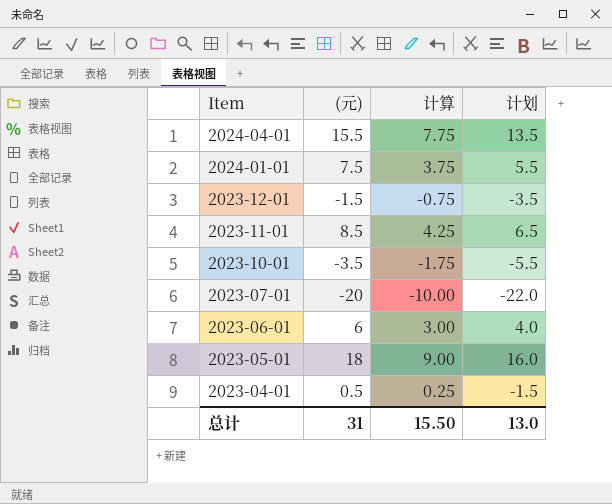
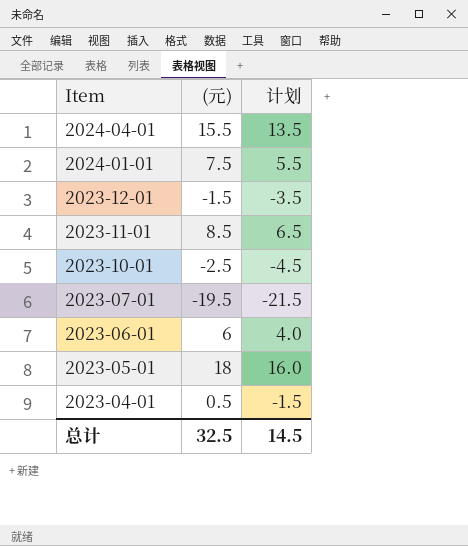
column 计算 | formula: [(元)] * 0.5 -> none
2023-10-01 | (元): -3.5 -> -2.5
2023-10-01 | 计划: -5.5 -> -4.5
2023-07-01 | (元): -20 -> -19.5
2023-07-01 | 计划: -22.0 -> -21.5
总计 | (元): 31 -> 32.5
总计 | 计划: 13.0 -> 14.5

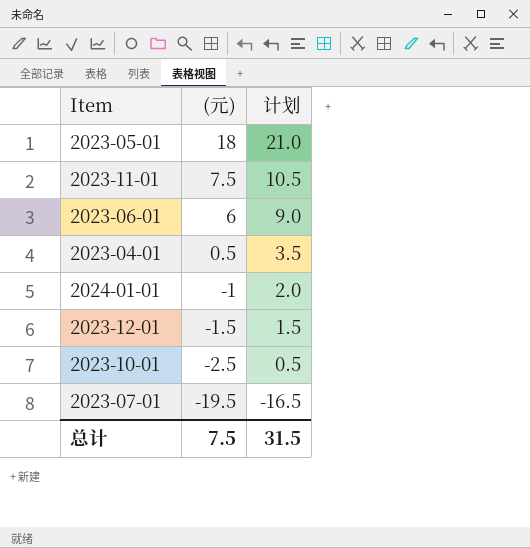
row order: Item descending -> (元) descending
column 计划 | formula: [(元)] - 2 -> [(元)] + 3
row 2024-04-01: 15.5 | 13.5 -> none
2023-11-01 | (元): 8.5 -> 7.5
2024-01-01 | (元): 7.5 -> -1
总计 | (元): 32.5 -> 7.5
总计 | 计划: 14.5 -> 31.5

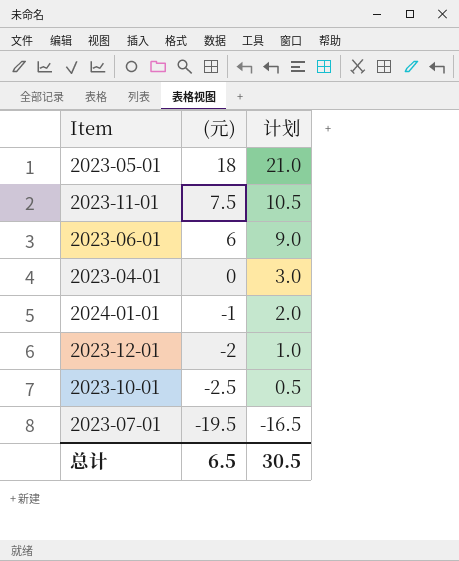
2023-04-01 | (元): 0.5 -> 0
2023-04-01 | 计划: 3.5 -> 3.0
2023-12-01 | (元): -1.5 -> -2
2023-12-01 | 计划: 1.5 -> 1.0
总计 | (元): 7.5 -> 6.5
总计 | 计划: 31.5 -> 30.5

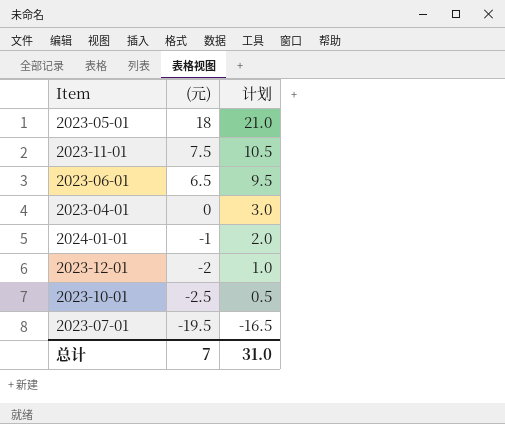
2023-06-01 | (元): 6 -> 6.5
2023-06-01 | 计划: 9.0 -> 9.5
总计 | (元): 6.5 -> 7
总计 | 计划: 30.5 -> 31.0

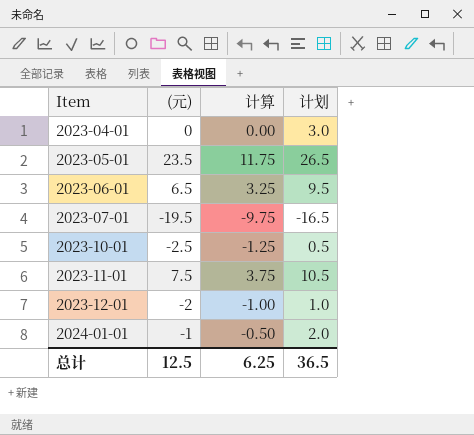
row order: (元) descending -> Item ascending
column 计算 | formula: none -> [(元)] * 0.5
2023-05-01 | (元): 18 -> 23.5
2023-05-01 | 计划: 21.0 -> 26.5
总计 | (元): 7 -> 12.5
总计 | 计划: 31.0 -> 36.5

